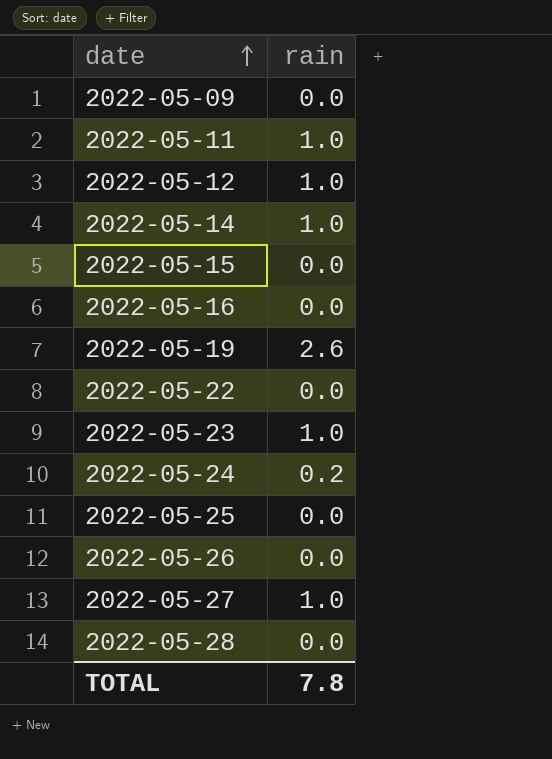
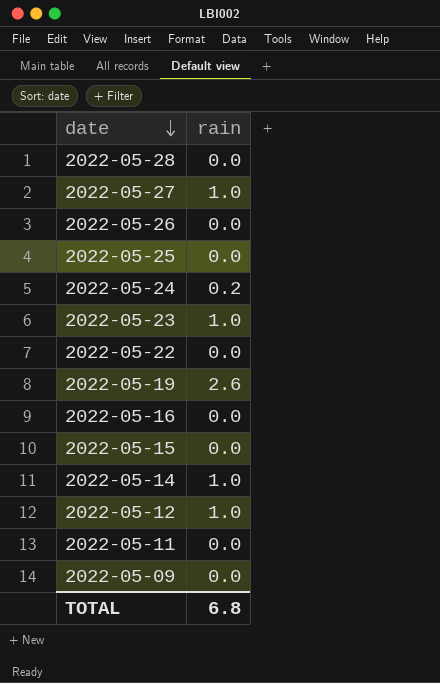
row order: date ascending -> date descending
2022-05-11 | rain: 1.0 -> 0.0
TOTAL | rain: 7.8 -> 6.8

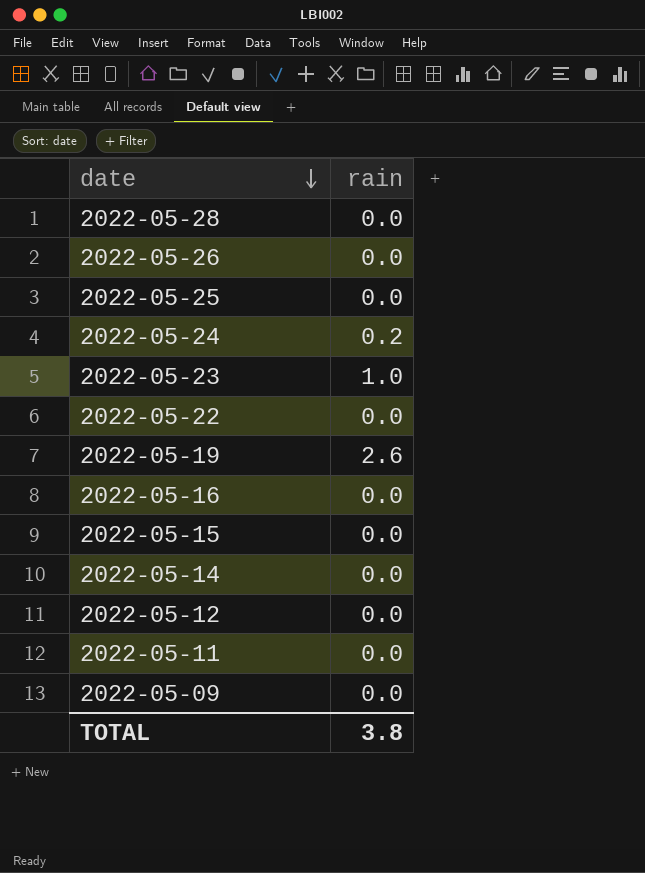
row 2022-05-27: 1.0 -> none
2022-05-14 | rain: 1.0 -> 0.0
2022-05-12 | rain: 1.0 -> 0.0
TOTAL | rain: 6.8 -> 3.8

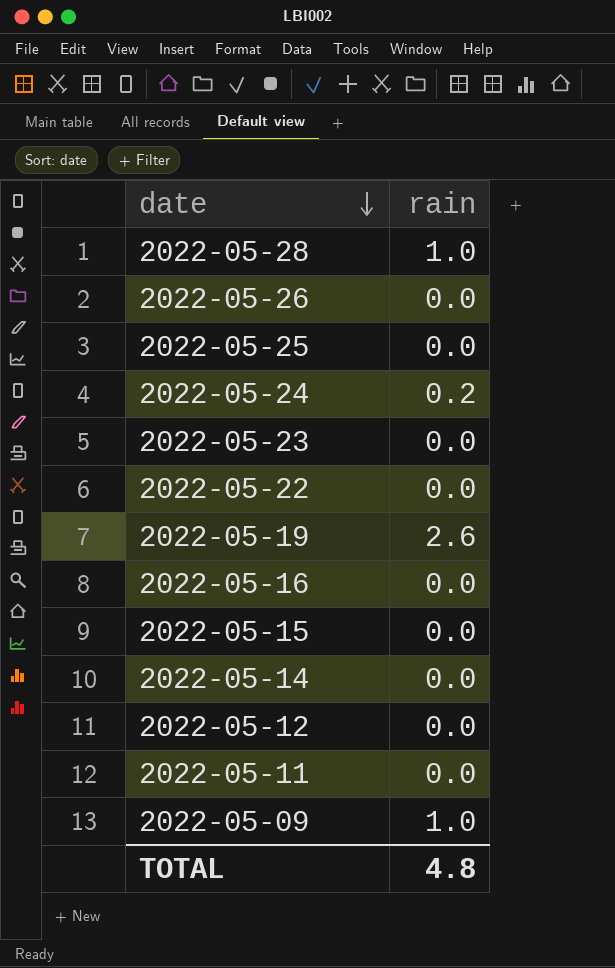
2022-05-28 | rain: 0.0 -> 1.0
2022-05-23 | rain: 1.0 -> 0.0
2022-05-09 | rain: 0.0 -> 1.0
TOTAL | rain: 3.8 -> 4.8

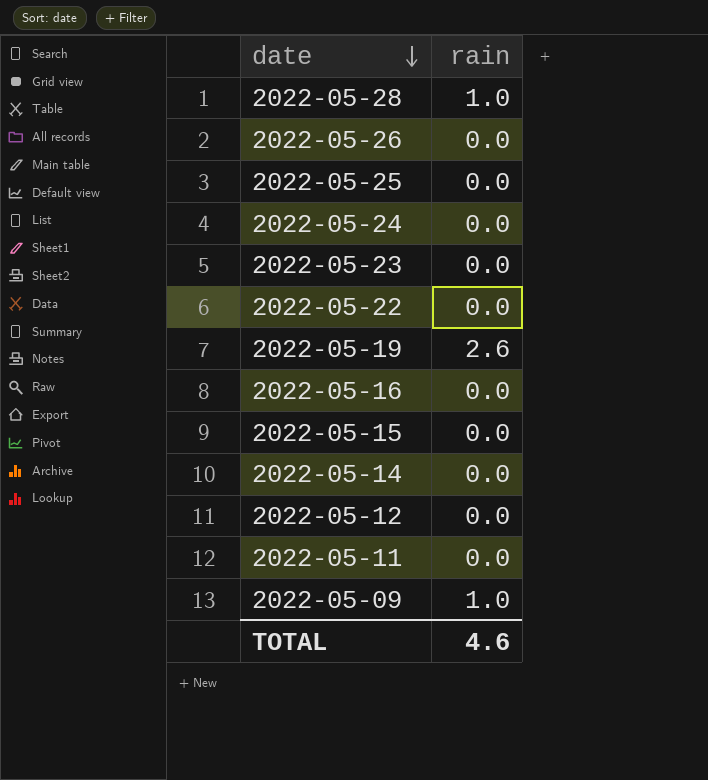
2022-05-24 | rain: 0.2 -> 0.0
TOTAL | rain: 4.8 -> 4.6

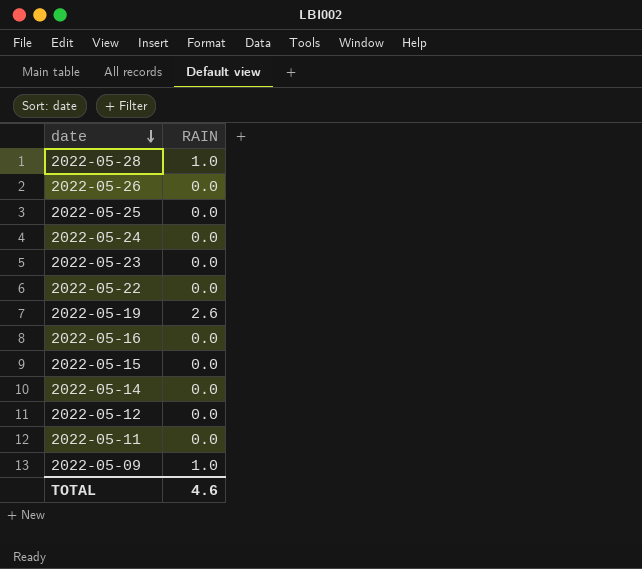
column name: rain -> RAIN

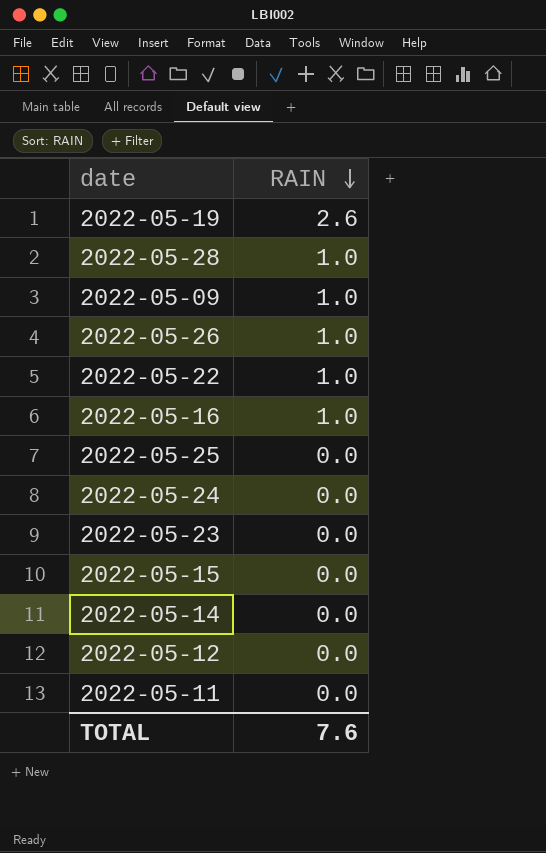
row order: date descending -> RAIN descending
2022-05-26 | RAIN: 0.0 -> 1.0
2022-05-22 | RAIN: 0.0 -> 1.0
2022-05-16 | RAIN: 0.0 -> 1.0
TOTAL | RAIN: 4.6 -> 7.6

